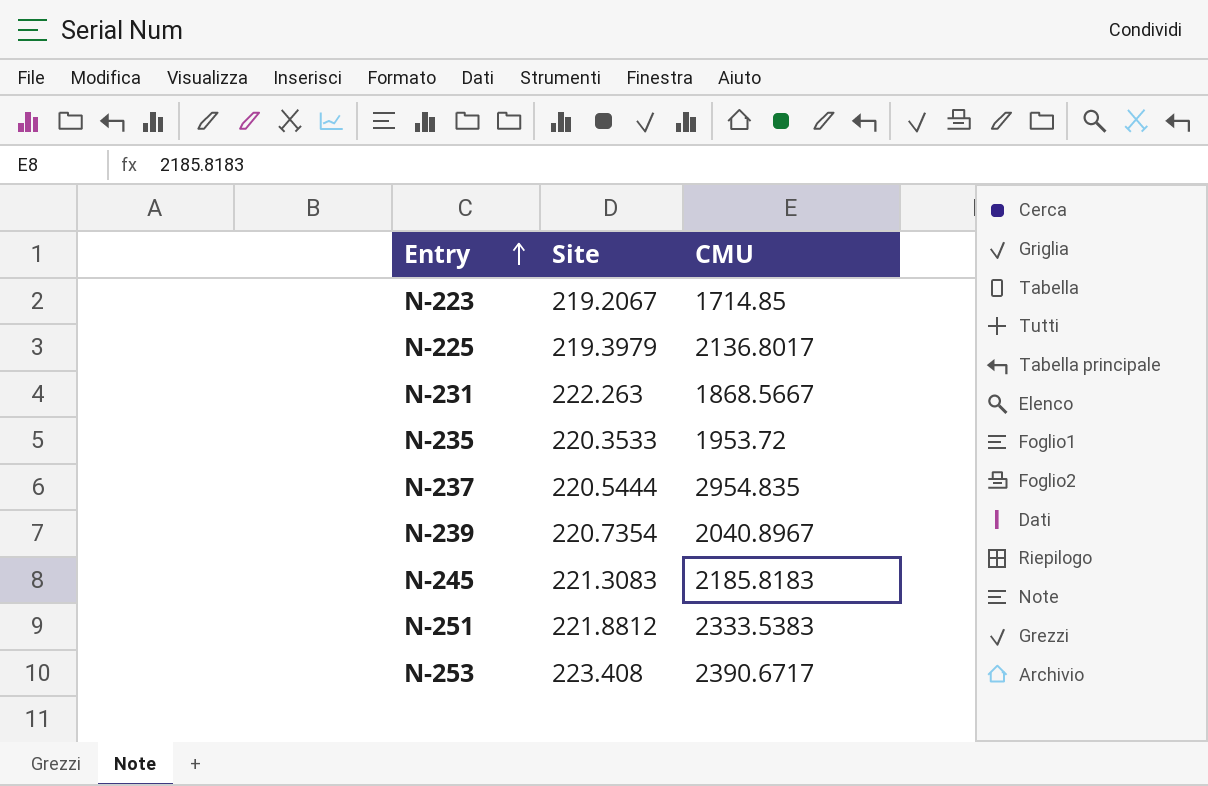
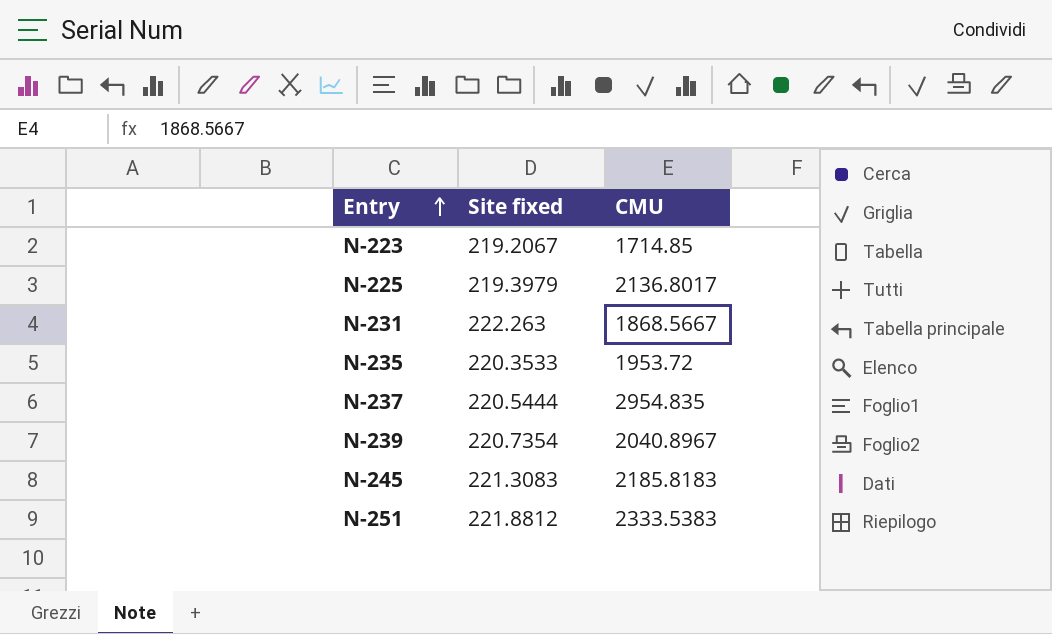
column name: Site -> Site fixed
row N-253: 223.408 | 2390.6717 -> none

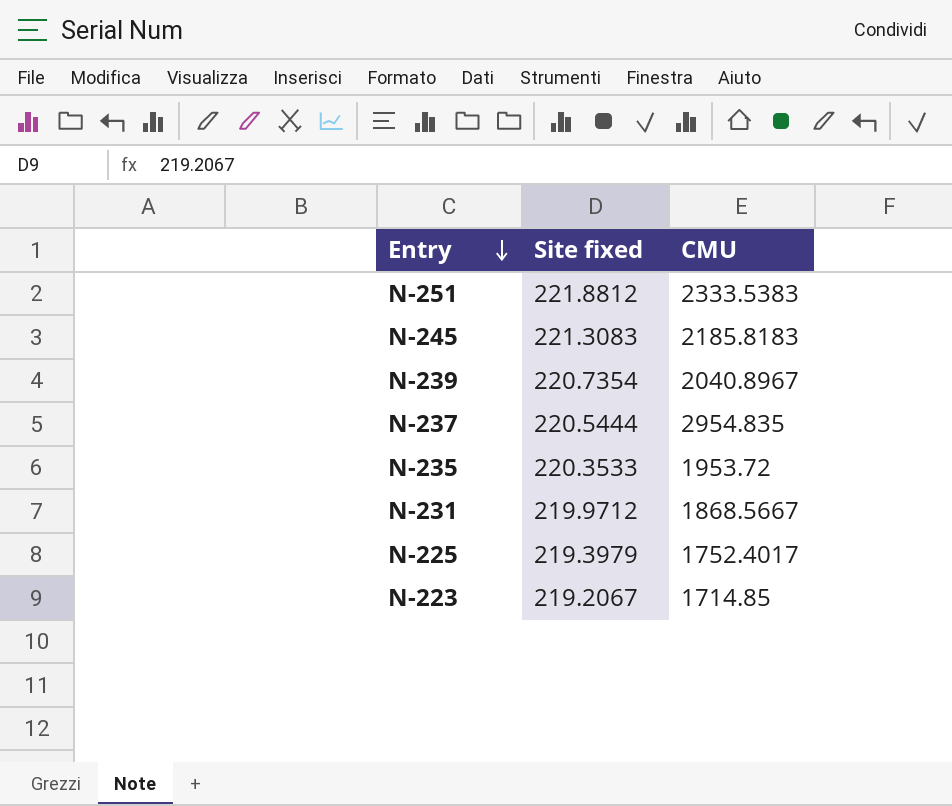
row order: Entry ascending -> Entry descending
N-231 | Site fixed: 222.263 -> 219.9712
N-225 | CMU: 2136.8017 -> 1752.4017

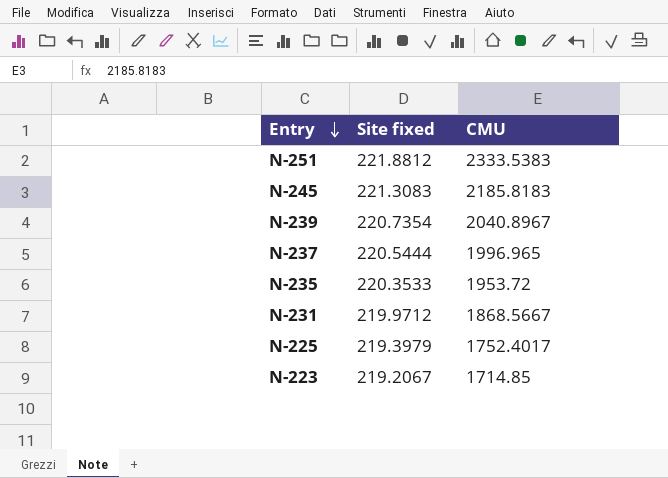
N-237 | CMU: 2954.835 -> 1996.965

